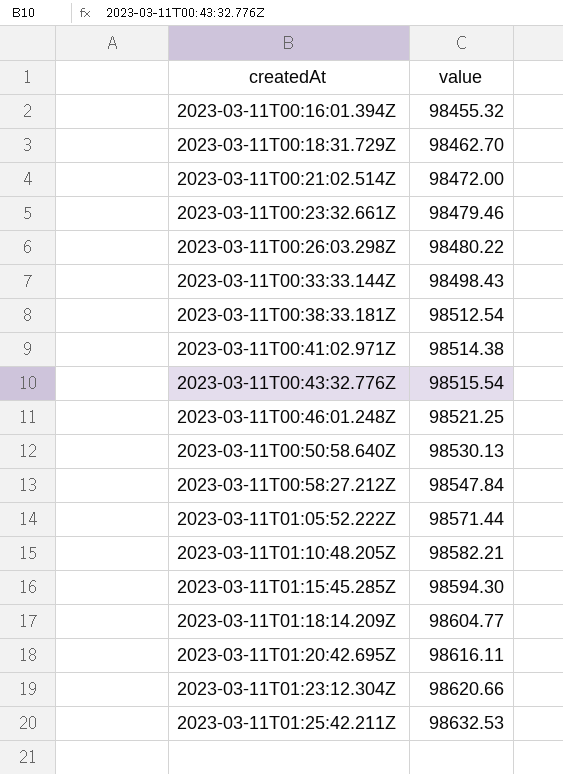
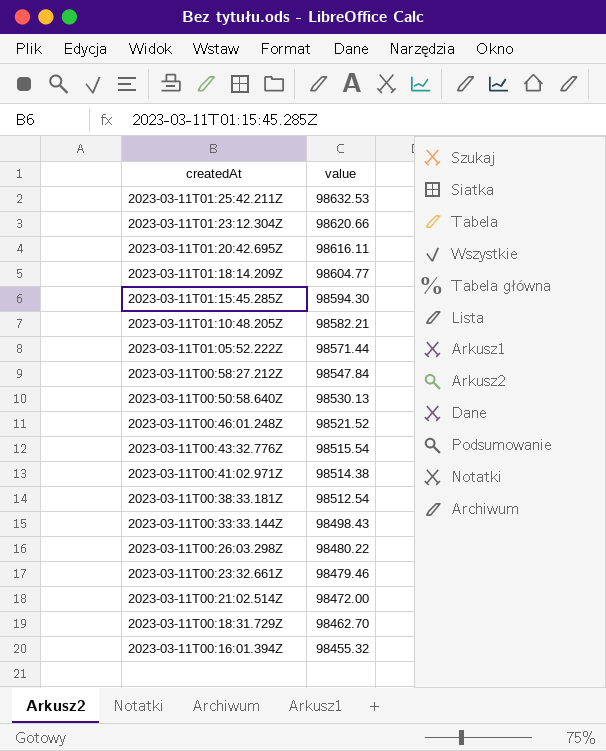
row order: createdAt ascending -> createdAt descending
2023-03-11T00:46:01.248Z | value: 98521.25 -> 98521.52

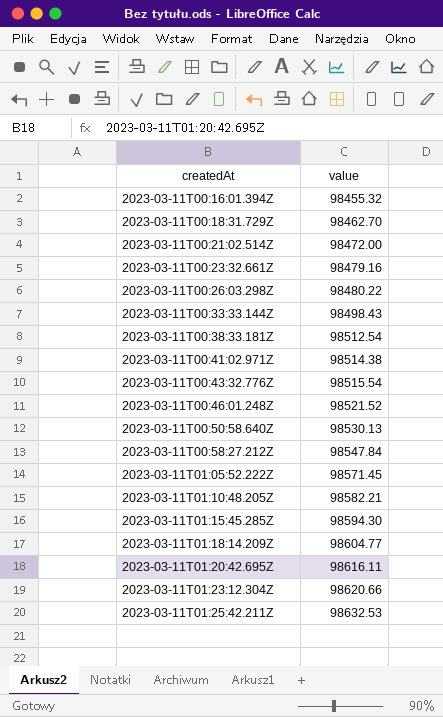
row order: createdAt descending -> createdAt ascending
2023-03-11T00:23:32.661Z | value: 98479.46 -> 98479.16
2023-03-11T01:05:52.222Z | value: 98571.44 -> 98571.45

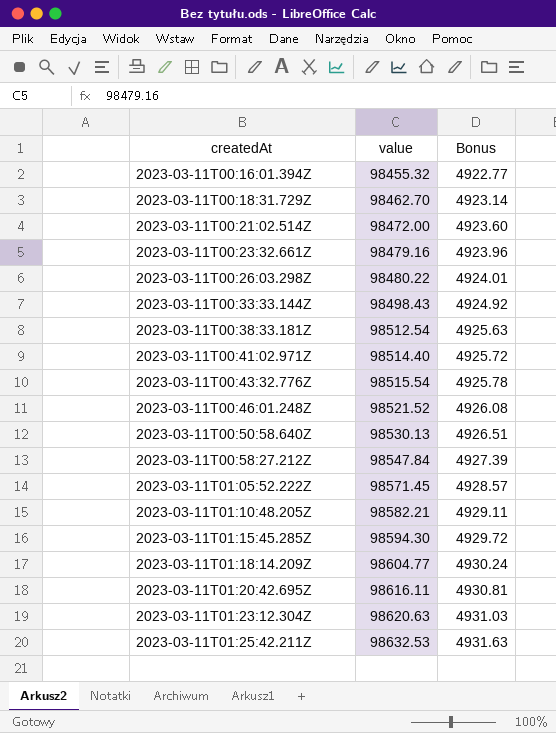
column Bonus | formula: none -> [value] * 0.05
2023-03-11T00:41:02.971Z | value: 98514.38 -> 98514.40
2023-03-11T01:23:12.304Z | value: 98620.66 -> 98620.63

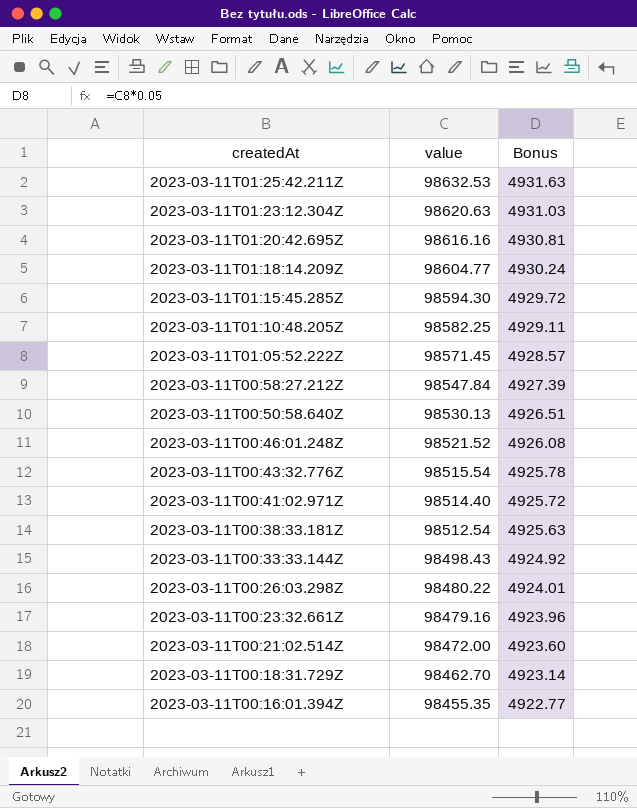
row order: createdAt ascending -> createdAt descending
2023-03-11T01:20:42.695Z | value: 98616.11 -> 98616.16
2023-03-11T01:10:48.205Z | value: 98582.21 -> 98582.25
2023-03-11T00:16:01.394Z | value: 98455.32 -> 98455.35

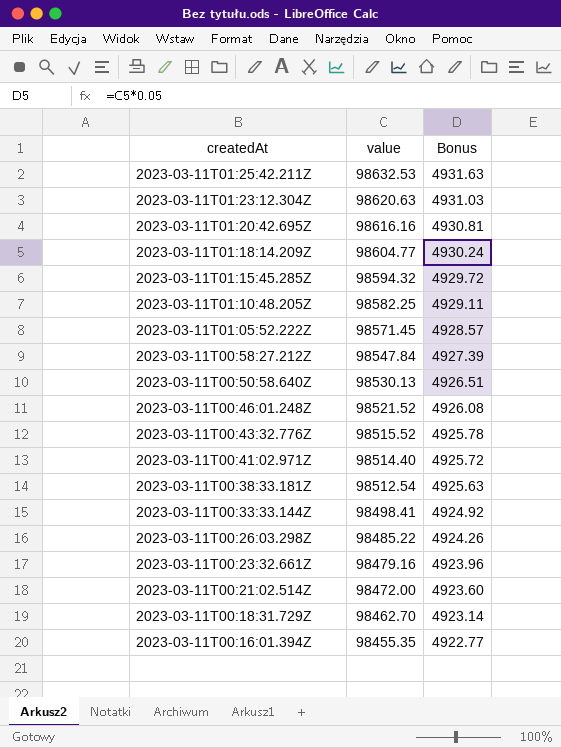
2023-03-11T01:15:45.285Z | value: 98594.30 -> 98594.32
2023-03-11T00:43:32.776Z | value: 98515.54 -> 98515.52
2023-03-11T00:33:33.144Z | value: 98498.43 -> 98498.41
2023-03-11T00:26:03.298Z | value: 98480.22 -> 98485.22
2023-03-11T00:26:03.298Z | Bonus: 4924.01 -> 4924.26

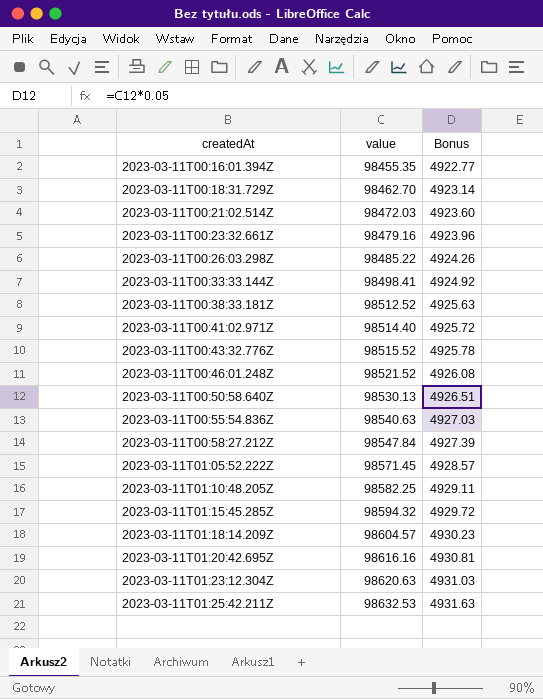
row order: createdAt descending -> createdAt ascending
2023-03-11T00:21:02.514Z | value: 98472.00 -> 98472.03
2023-03-11T00:38:33.181Z | value: 98512.54 -> 98512.52
row 2023-03-11T00:55:54.836Z: none -> 98540.63 | 4927.03
2023-03-11T01:18:14.209Z | value: 98604.77 -> 98604.57
2023-03-11T01:18:14.209Z | Bonus: 4930.24 -> 4930.23

